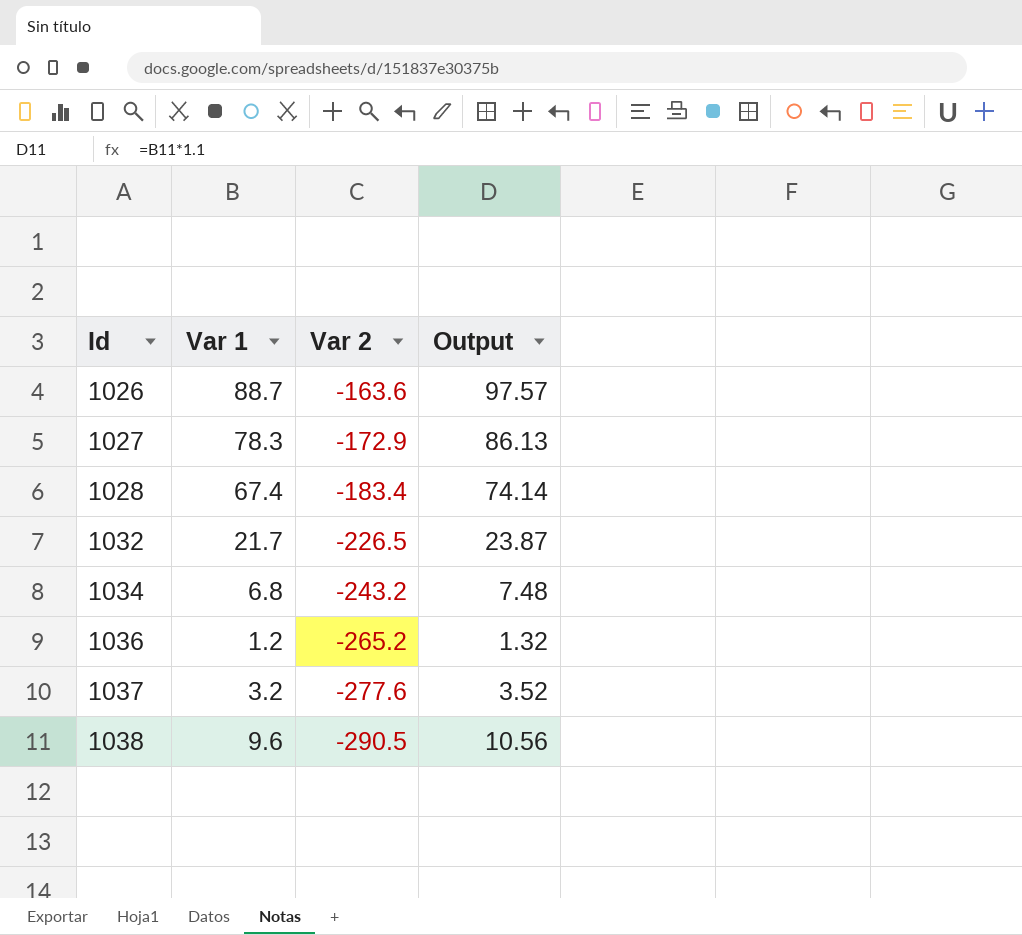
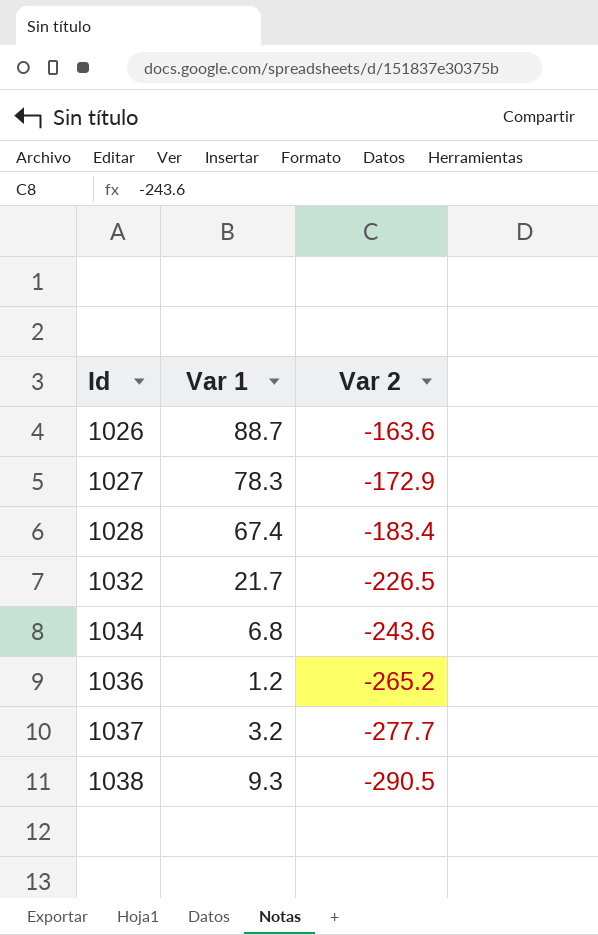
column Output | formula: [Var 1] * 1.1 -> none
1034 | Var 2: -243.2 -> -243.6
1037 | Var 2: -277.6 -> -277.7
1038 | Var 1: 9.6 -> 9.3

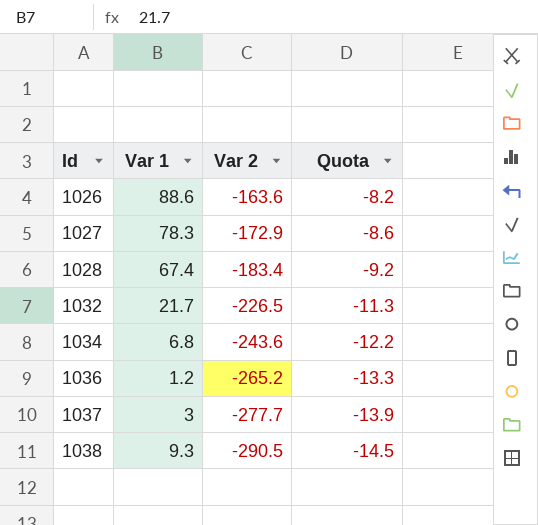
column Quota | formula: none -> [Var 2] * 0.05
1026 | Var 1: 88.7 -> 88.6
1037 | Var 1: 3.2 -> 3

